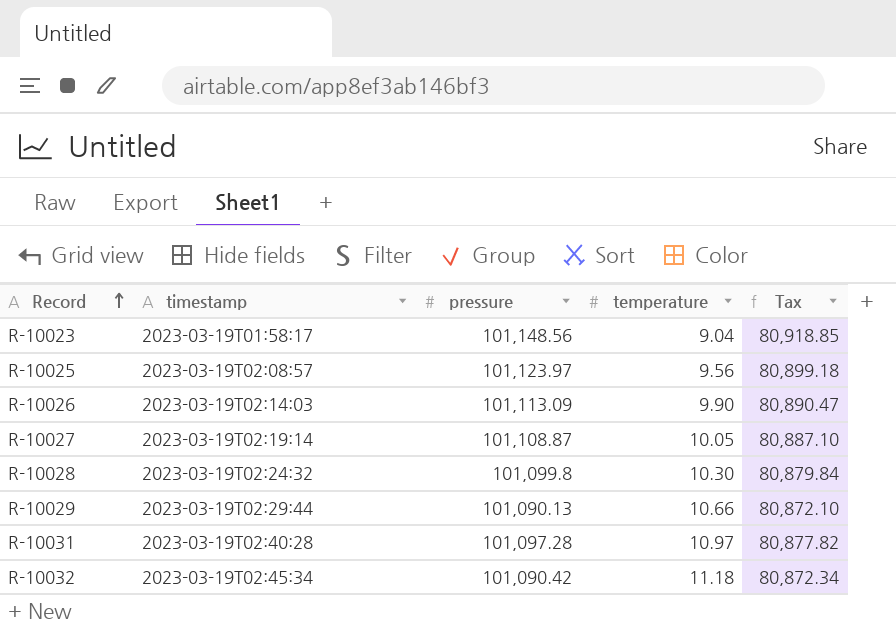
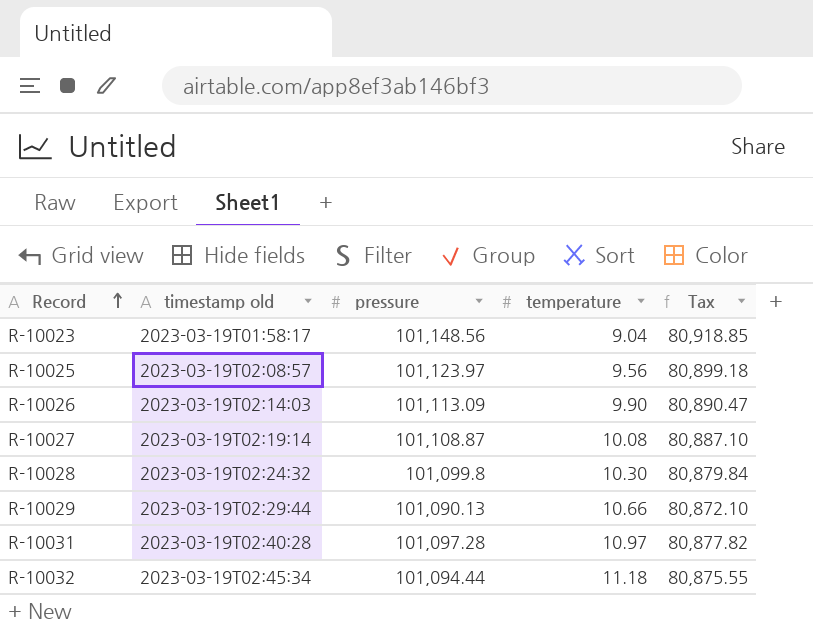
column name: timestamp -> timestamp old
R-10027 | temperature: 10.05 -> 10.08
R-10032 | pressure: 101,090.42 -> 101,094.44
R-10032 | Tax: 80,872.34 -> 80,875.55

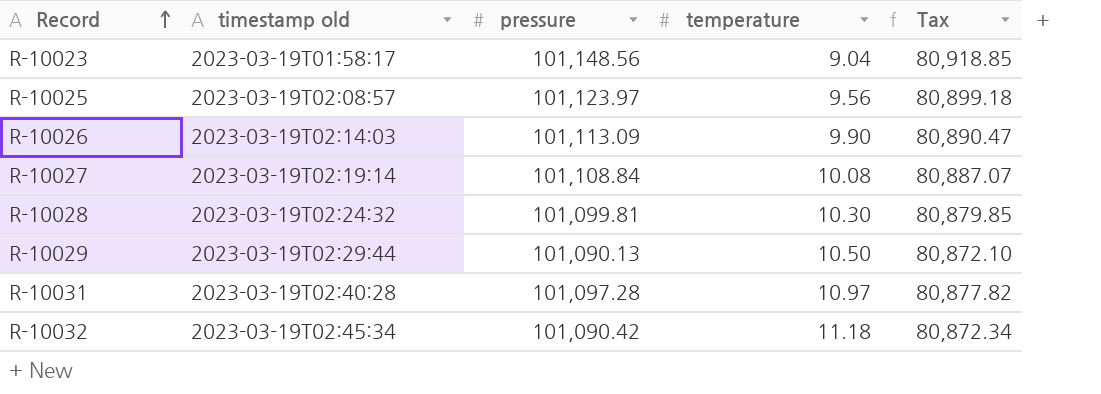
R-10027 | pressure: 101,108.87 -> 101,108.84
R-10027 | Tax: 80,887.10 -> 80,887.07
R-10028 | pressure: 101,099.8 -> 101,099.81
R-10028 | Tax: 80,879.84 -> 80,879.85
R-10029 | temperature: 10.66 -> 10.50
R-10032 | pressure: 101,094.44 -> 101,090.42
R-10032 | Tax: 80,875.55 -> 80,872.34

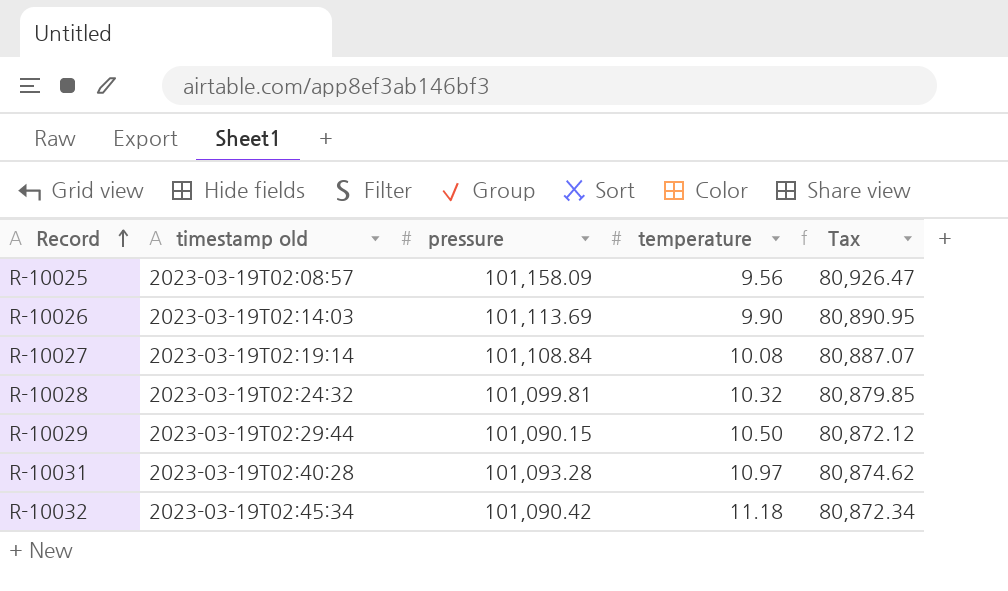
row R-10023: 2023-03-19T01:58:17 | 101,148.56 | 9.04 | 80,918.85 -> none
R-10025 | pressure: 101,123.97 -> 101,158.09
R-10025 | Tax: 80,899.18 -> 80,926.47
R-10026 | pressure: 101,113.09 -> 101,113.69
R-10026 | Tax: 80,890.47 -> 80,890.95
R-10028 | temperature: 10.30 -> 10.32
R-10029 | pressure: 101,090.13 -> 101,090.15
R-10029 | Tax: 80,872.10 -> 80,872.12
R-10031 | pressure: 101,097.28 -> 101,093.28
R-10031 | Tax: 80,877.82 -> 80,874.62

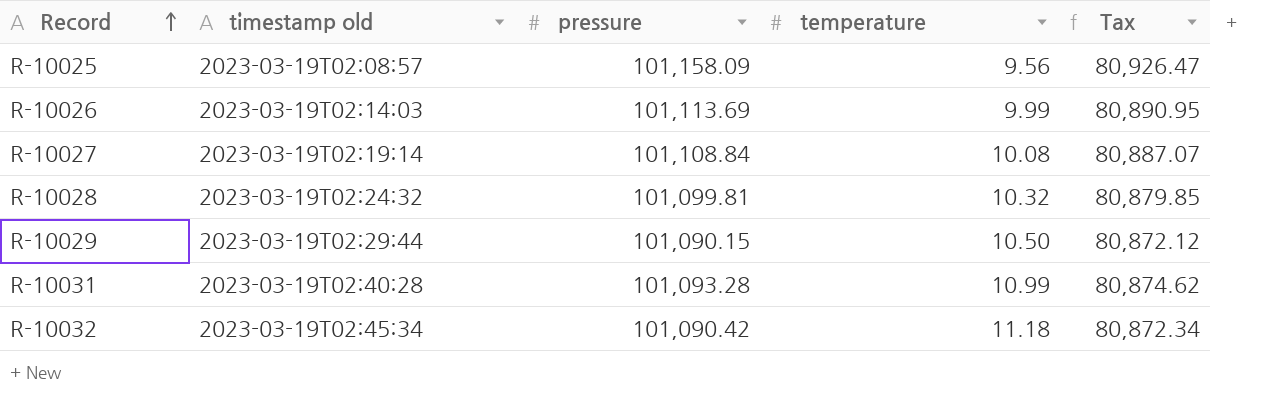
R-10026 | temperature: 9.90 -> 9.99
R-10031 | temperature: 10.97 -> 10.99

